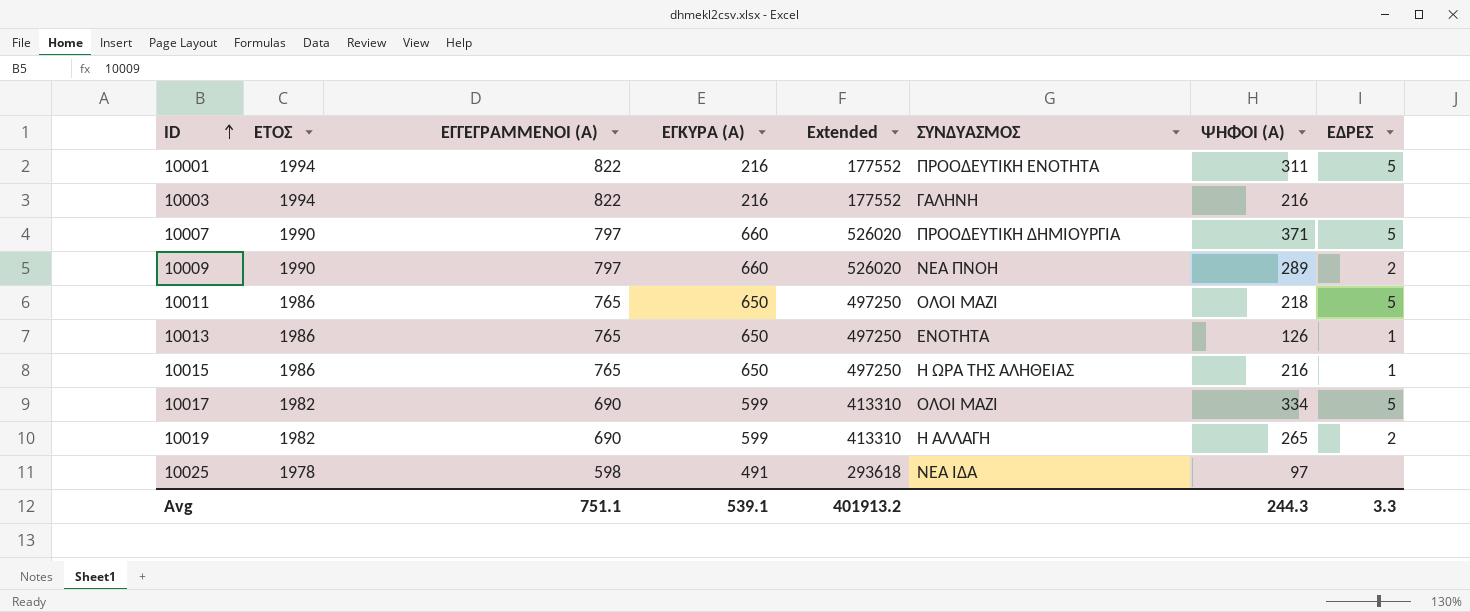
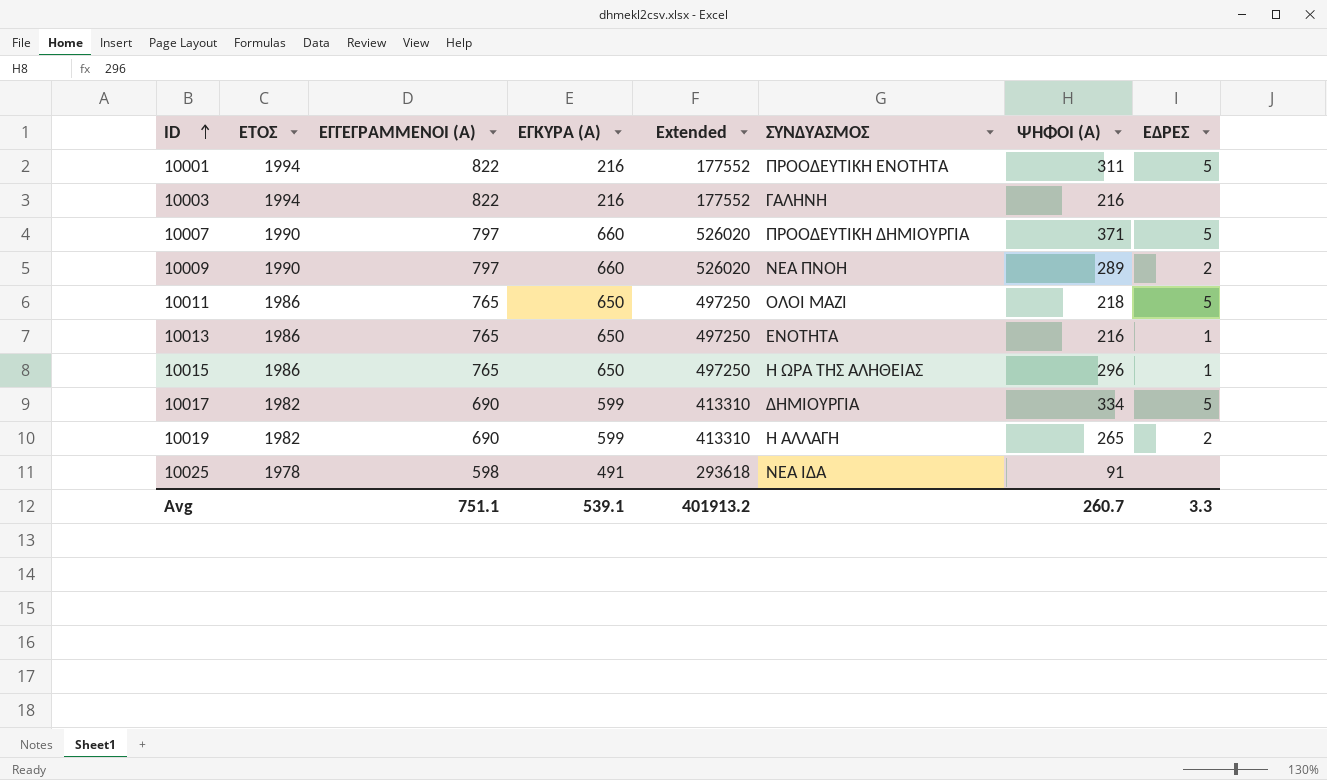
10013 | ΨΗΦΟΙ (Α): 126 -> 216
10015 | ΨΗΦΟΙ (Α): 216 -> 296
10017 | ΣΥΝΔΥΑΣΜΟΣ: ΟΛΟΙ ΜΑΖΙ -> ΔΗΜΙΟΥΡΓΙΑ
10025 | ΨΗΦΟΙ (Α): 97 -> 91
Avg | ΨΗΦΟΙ (Α): 244.3 -> 260.7

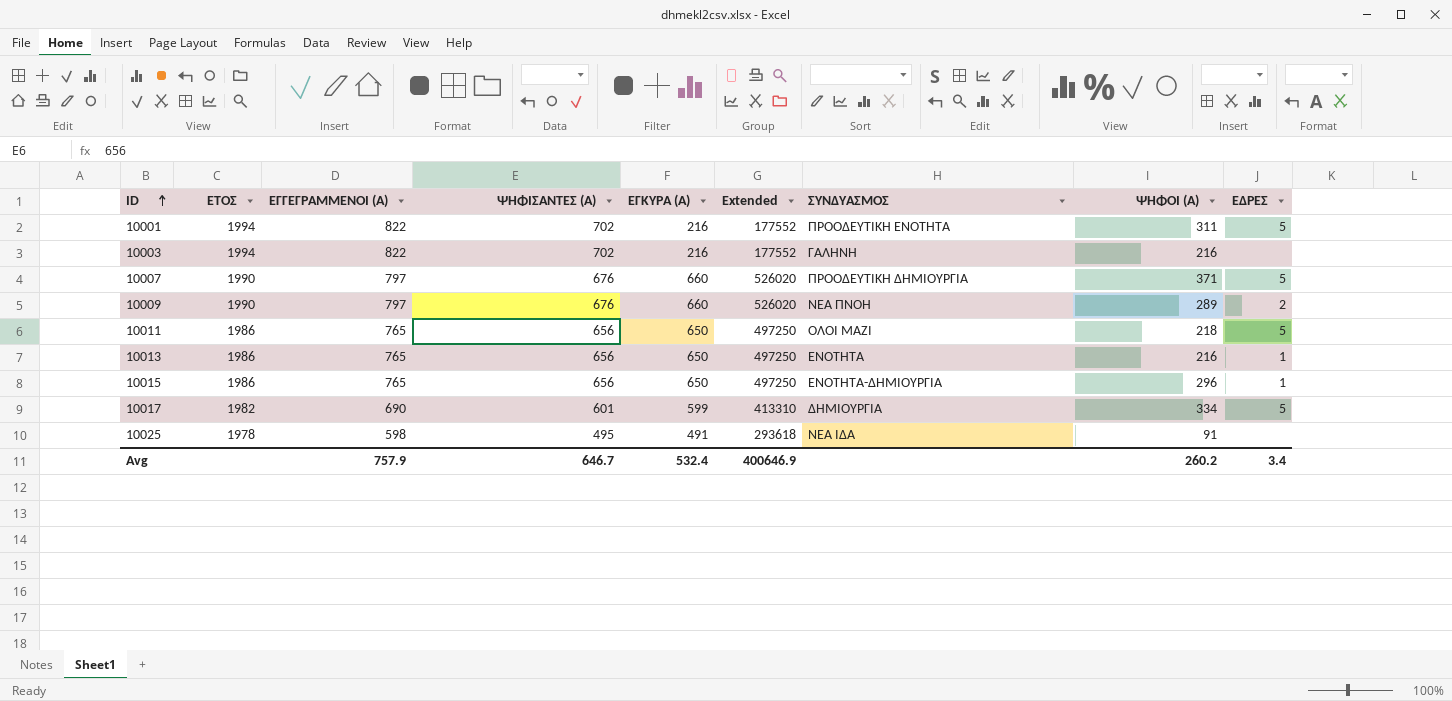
column ΨΗΦΙΣΑΝΤΕΣ (Α) | position: none -> 4
row 10019: 1982 | 690 | 599 | 413310 | Η ΑΛΛΑΓΗ | 265 | 2 -> none
10015 | ΣΥΝΔΥΑΣΜΟΣ: Η ΩΡΑ ΤΗΣ ΑΛΗΘΕΙΑΣ -> ΕΝΟΤΗΤΑ-ΔΗΜΙΟΥΡΓΙΑ
Avg | ΕΓΓΕΓΡΑΜΜΕΝΟΙ (Α): 751.1 -> 757.9
Avg | ΕΓΚΥΡΑ (Α): 539.1 -> 532.4
Avg | Extended: 401913.2 -> 400646.9
Avg | ΨΗΦΟΙ (Α): 260.7 -> 260.2
Avg | ΕΔΡΕΣ: 3.3 -> 3.4

